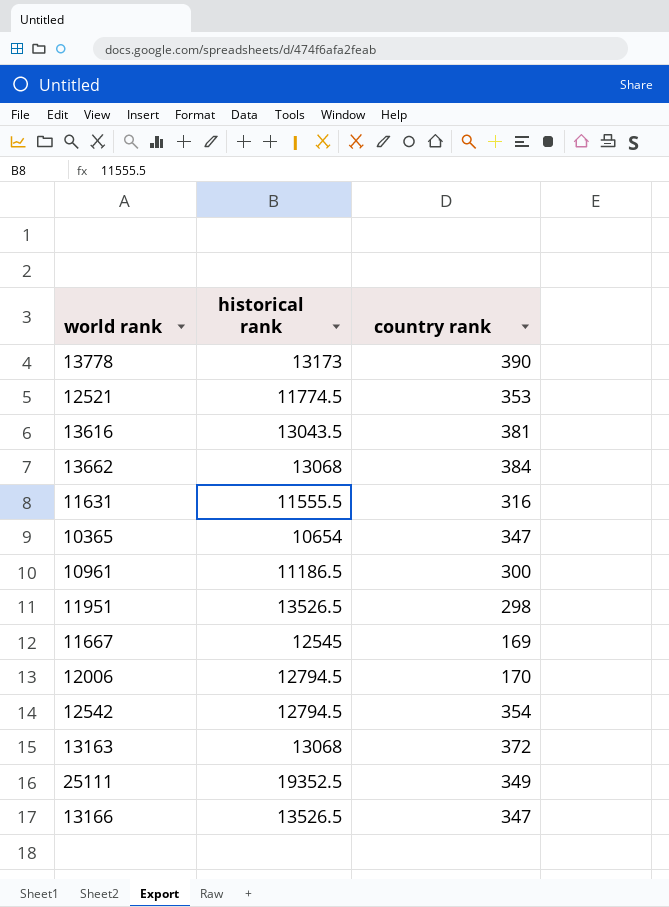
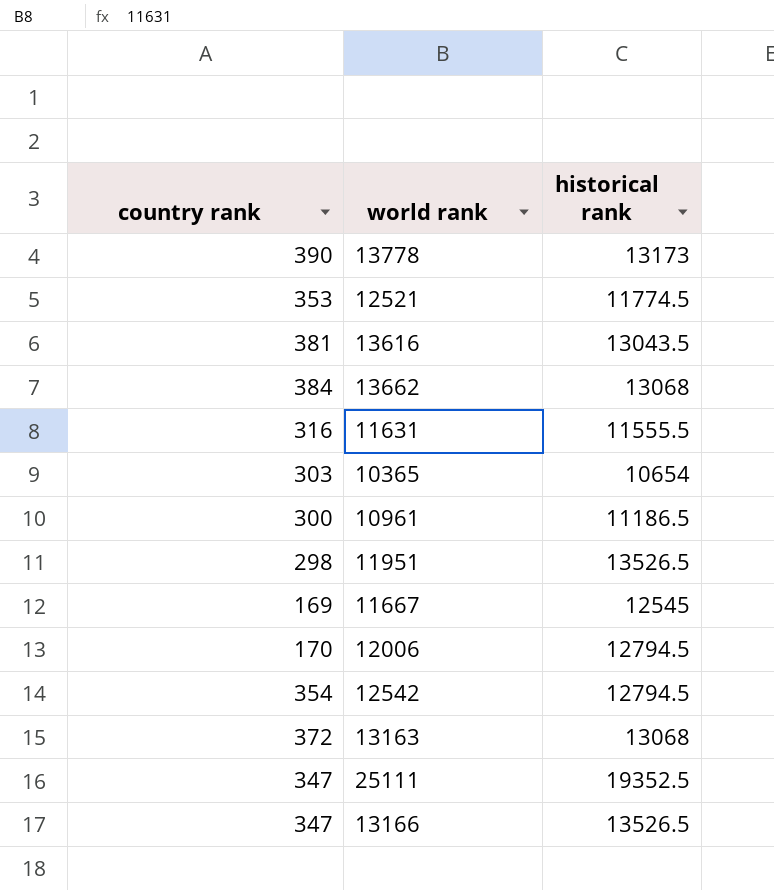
column country rank | position: 3 -> 1
10365 | country rank: 347 -> 303
25111 | country rank: 349 -> 347

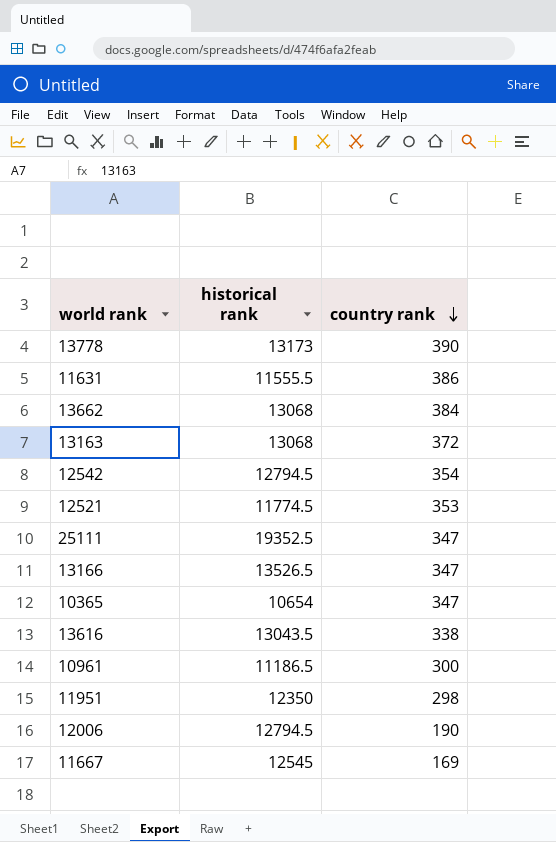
row order: none -> country rank descending
column country rank | position: 1 -> 3
11631 | country rank: 316 -> 386
10365 | country rank: 303 -> 347
13616 | country rank: 381 -> 338
11951 | historical rank: 13526.5 -> 12350
12006 | country rank: 170 -> 190

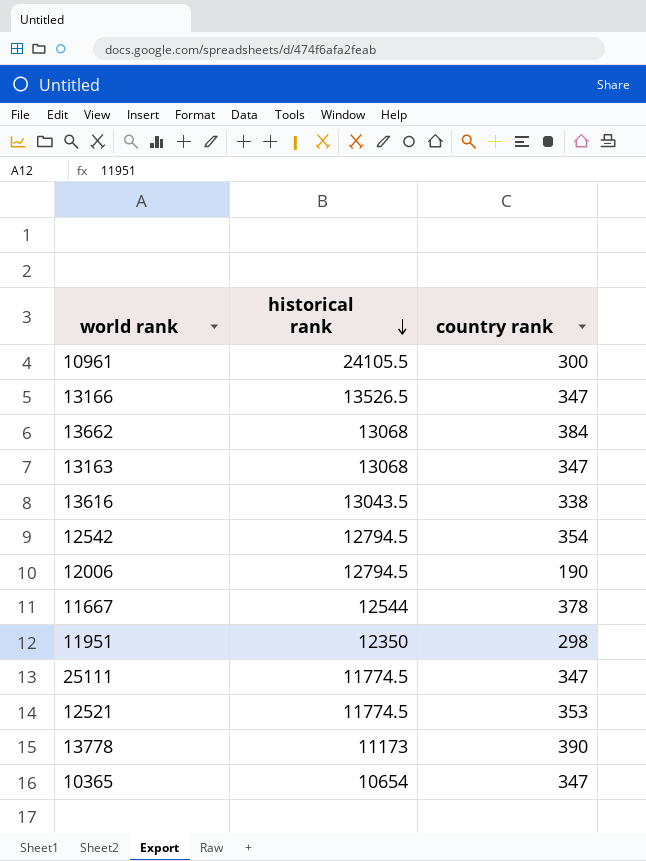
row order: country rank descending -> historical rank descending
row 11631: 11555.5 | 386 -> none
10961 | historical rank: 11186.5 -> 24105.5
13163 | country rank: 372 -> 347
11667 | historical rank: 12545 -> 12544
11667 | country rank: 169 -> 378
25111 | historical rank: 19352.5 -> 11774.5
13778 | historical rank: 13173 -> 11173

